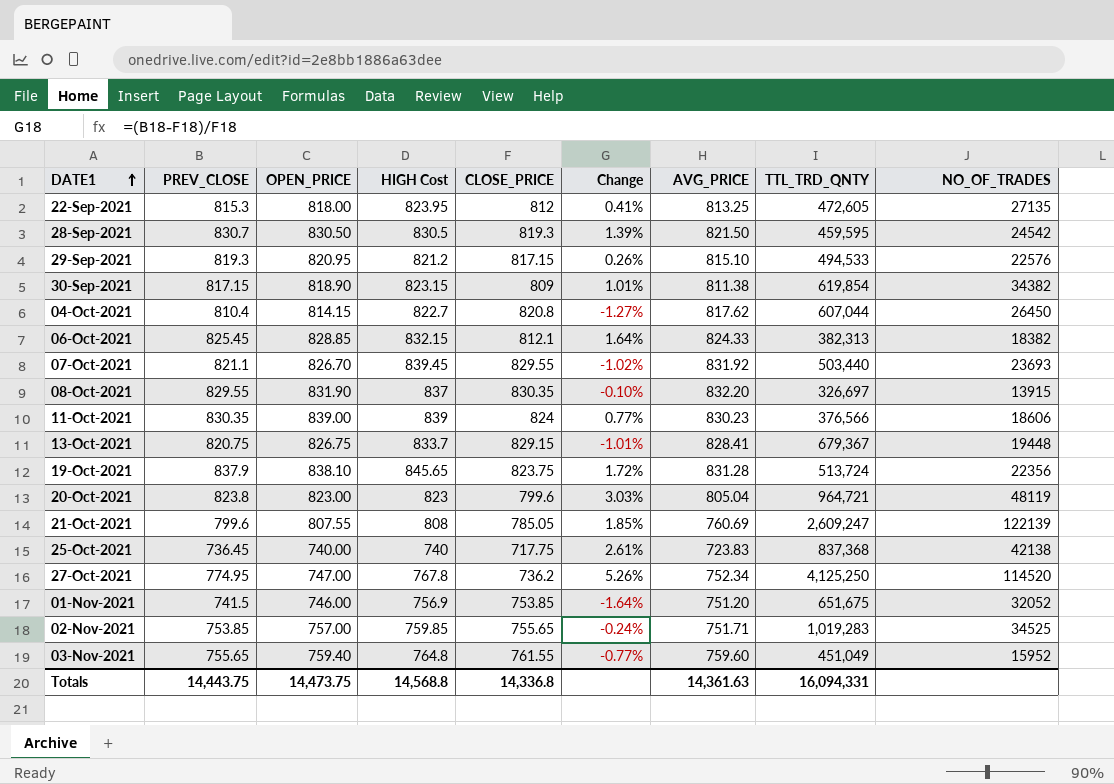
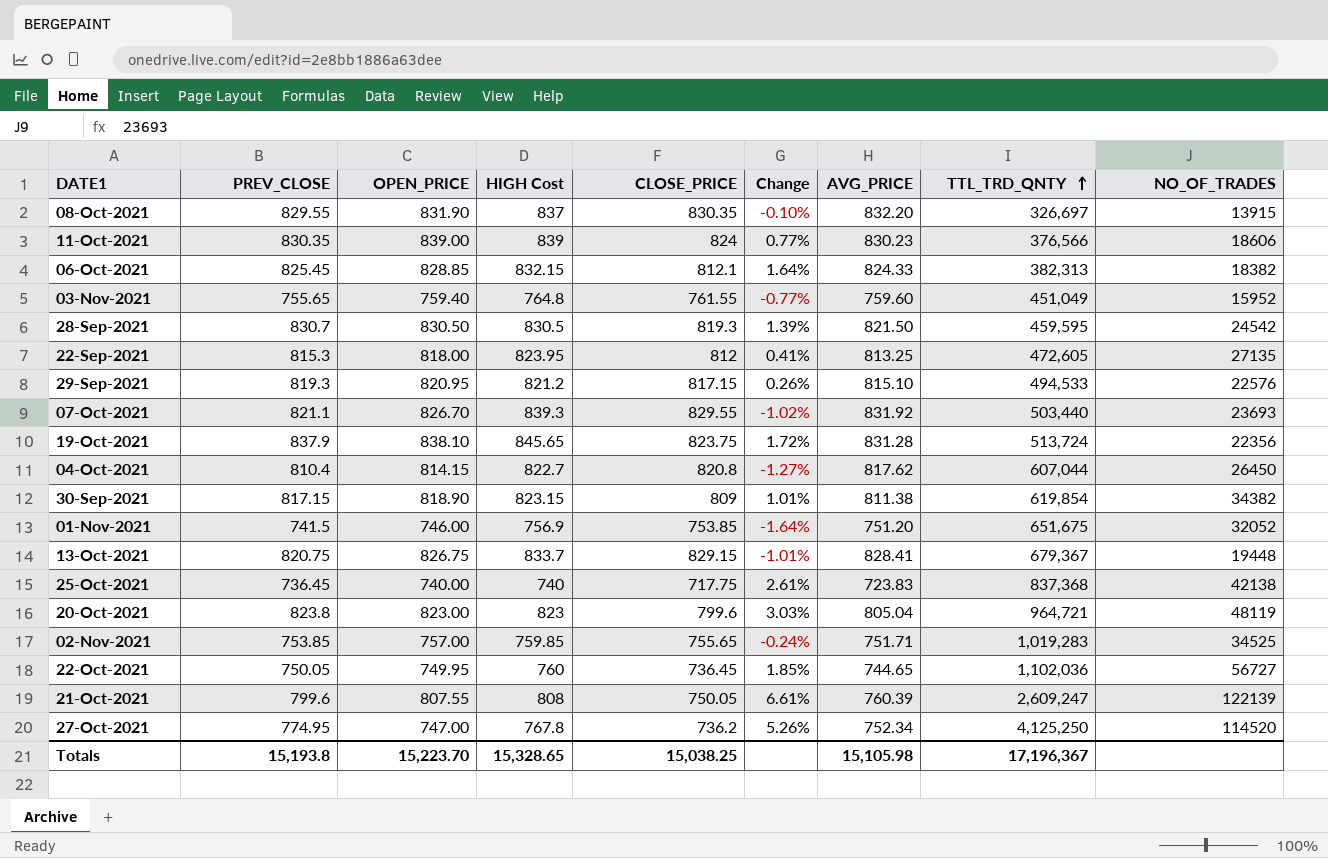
row order: DATE1 ascending -> TTL_TRD_QNTY ascending
07-Oct-2021 | HIGH Cost: 839.45 -> 839.3
row 22-Oct-2021: none -> 750.05 | 749.95 | 760 | 736.45 | 1.85% | 744.65 | 1,102,036 | 56727
21-Oct-2021 | CLOSE_PRICE: 785.05 -> 750.05
21-Oct-2021 | Change: 1.85% -> 6.61%
21-Oct-2021 | AVG_PRICE: 760.69 -> 760.39
Totals | PREV_CLOSE: 14,443.75 -> 15,193.8
Totals | OPEN_PRICE: 14,473.75 -> 15,223.70
Totals | HIGH Cost: 14,568.8 -> 15,328.65
Totals | CLOSE_PRICE: 14,336.8 -> 15,038.25
Totals | AVG_PRICE: 14,361.63 -> 15,105.98
Totals | TTL_TRD_QNTY: 16,094,331 -> 17,196,367

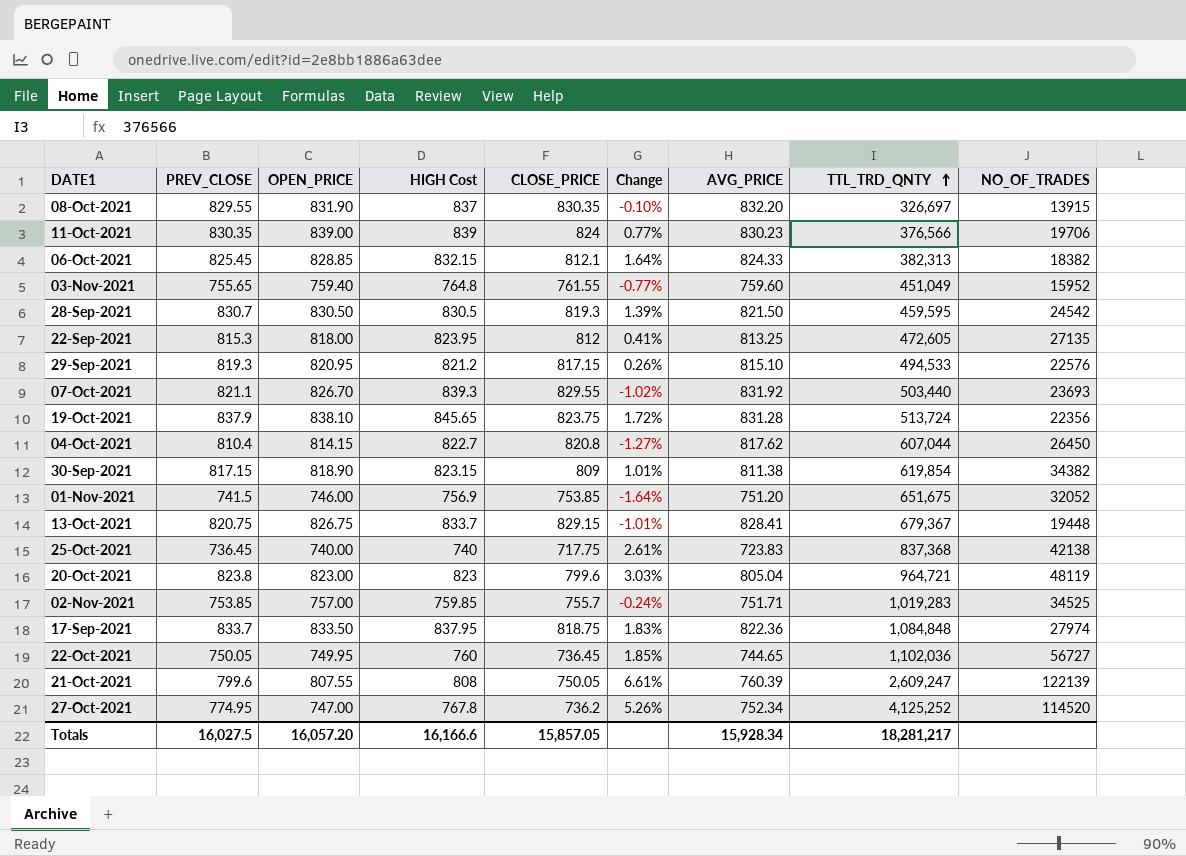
11-Oct-2021 | NO_OF_TRADES: 18606 -> 19706
02-Nov-2021 | CLOSE_PRICE: 755.65 -> 755.7
row 17-Sep-2021: none -> 833.7 | 833.50 | 837.95 | 818.75 | 1.83% | 822.36 | 1,084,848 | 27974
27-Oct-2021 | TTL_TRD_QNTY: 4,125,250 -> 4,125,252
Totals | PREV_CLOSE: 15,193.8 -> 16,027.5
Totals | OPEN_PRICE: 15,223.70 -> 16,057.20
Totals | HIGH Cost: 15,328.65 -> 16,166.6
Totals | CLOSE_PRICE: 15,038.25 -> 15,857.05
Totals | AVG_PRICE: 15,105.98 -> 15,928.34
Totals | TTL_TRD_QNTY: 17,196,367 -> 18,281,217

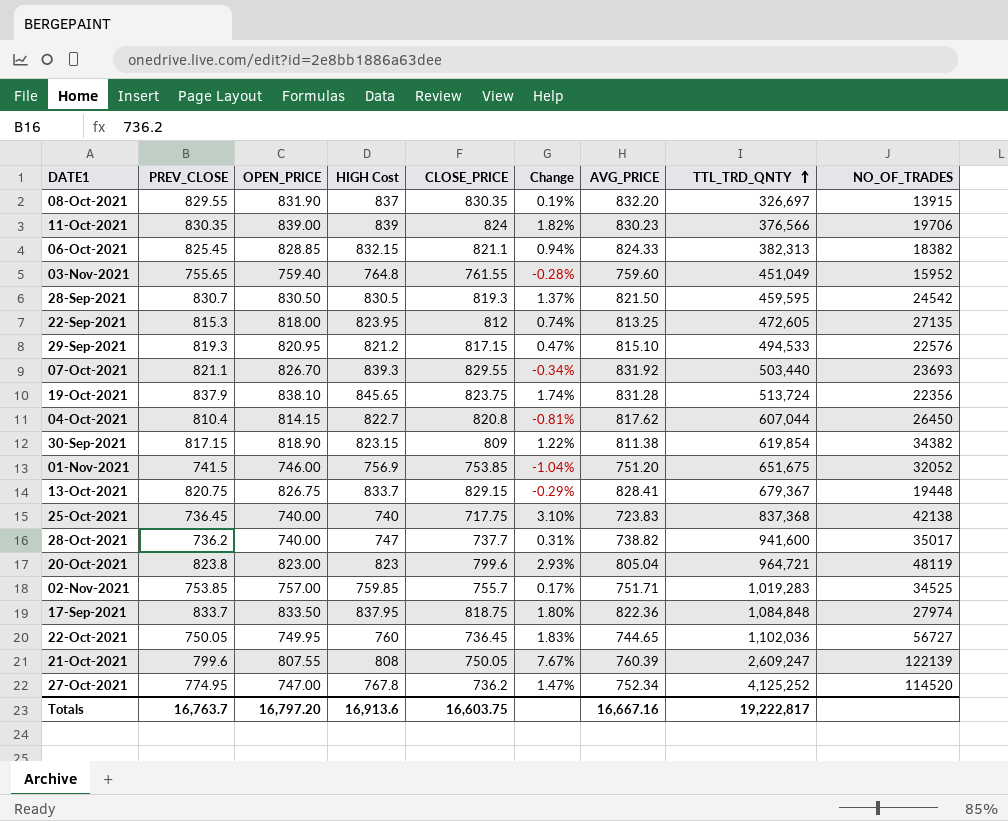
column Change | formula: ([PREV_CLOSE] - [CLOSE_PRICE]) / [CLOSE_PRICE] -> ([OPEN_PRICE] - [CLOSE_PRICE]) / [CLOSE_PRICE]
06-Oct-2021 | CLOSE_PRICE: 812.1 -> 821.1
row 28-Oct-2021: none -> 736.2 | 740.00 | 747 | 737.7 | 0.31% | 738.82 | 941,600 | 35017
Totals | PREV_CLOSE: 16,027.5 -> 16,763.7
Totals | OPEN_PRICE: 16,057.20 -> 16,797.20
Totals | HIGH Cost: 16,166.6 -> 16,913.6
Totals | CLOSE_PRICE: 15,857.05 -> 16,603.75
Totals | AVG_PRICE: 15,928.34 -> 16,667.16
Totals | TTL_TRD_QNTY: 18,281,217 -> 19,222,817

